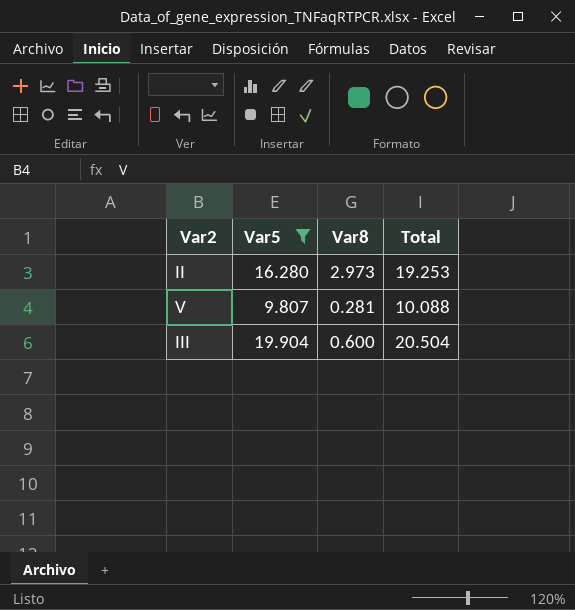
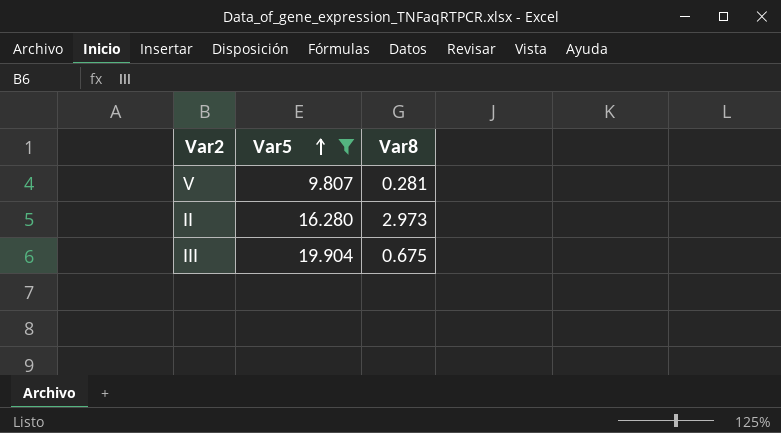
row order: none -> Var5 ascending
column Total | formula: [Var5] + [Var8] -> none
III | Var8: 0.600 -> 0.675

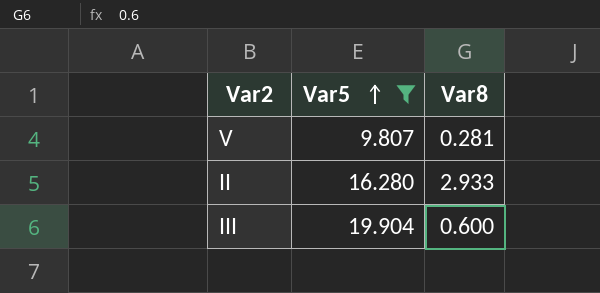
II | Var8: 2.973 -> 2.933
III | Var8: 0.675 -> 0.600

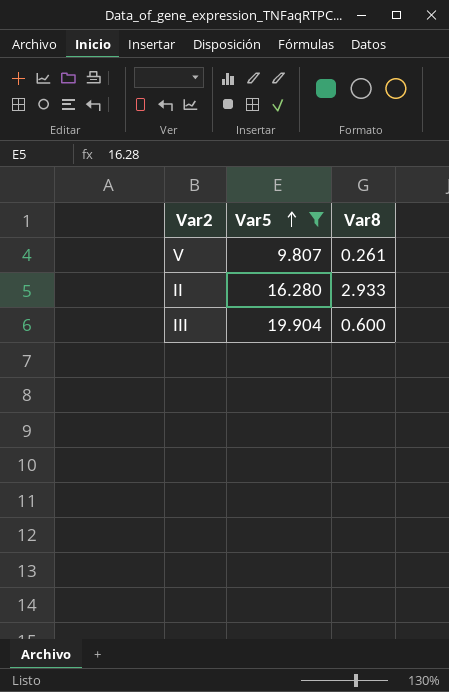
V | Var8: 0.281 -> 0.261

